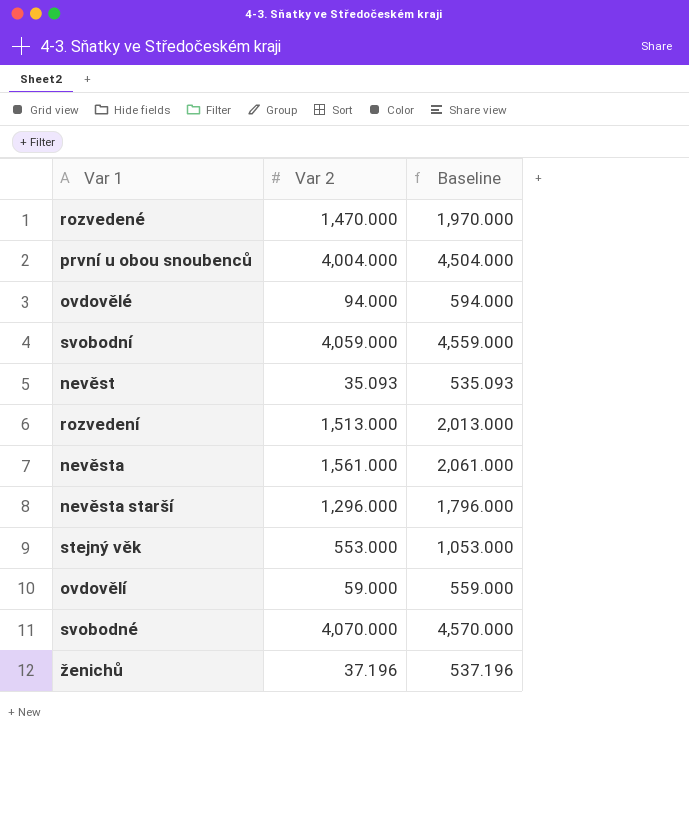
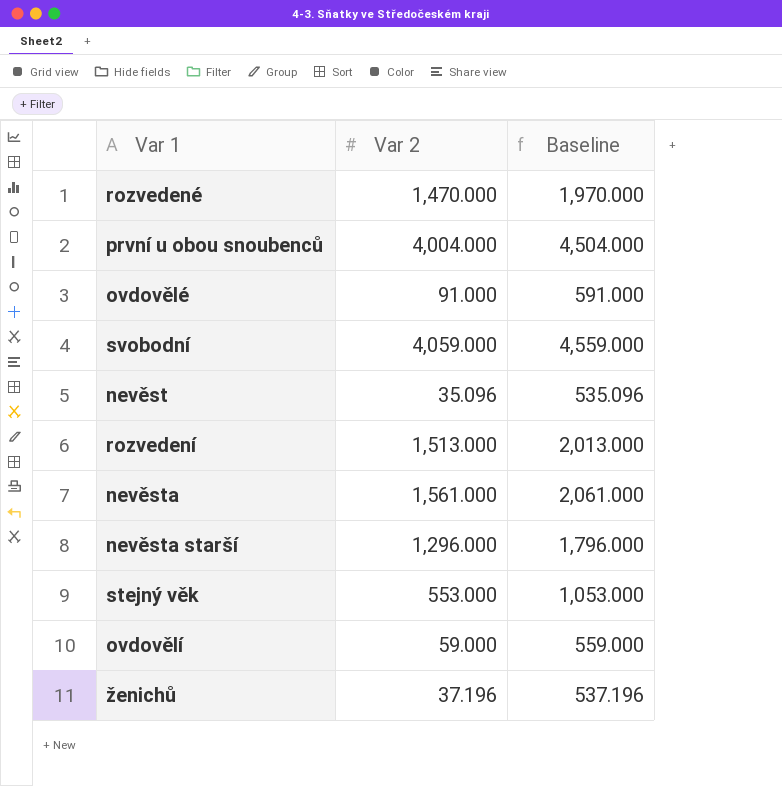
row svobodné: 4,070.000 | 4,570.000 -> none
ovdovělé | Var 2: 94.000 -> 91.000
ovdovělé | Baseline: 594.000 -> 591.000
nevěst | Var 2: 35.093 -> 35.096
nevěst | Baseline: 535.093 -> 535.096

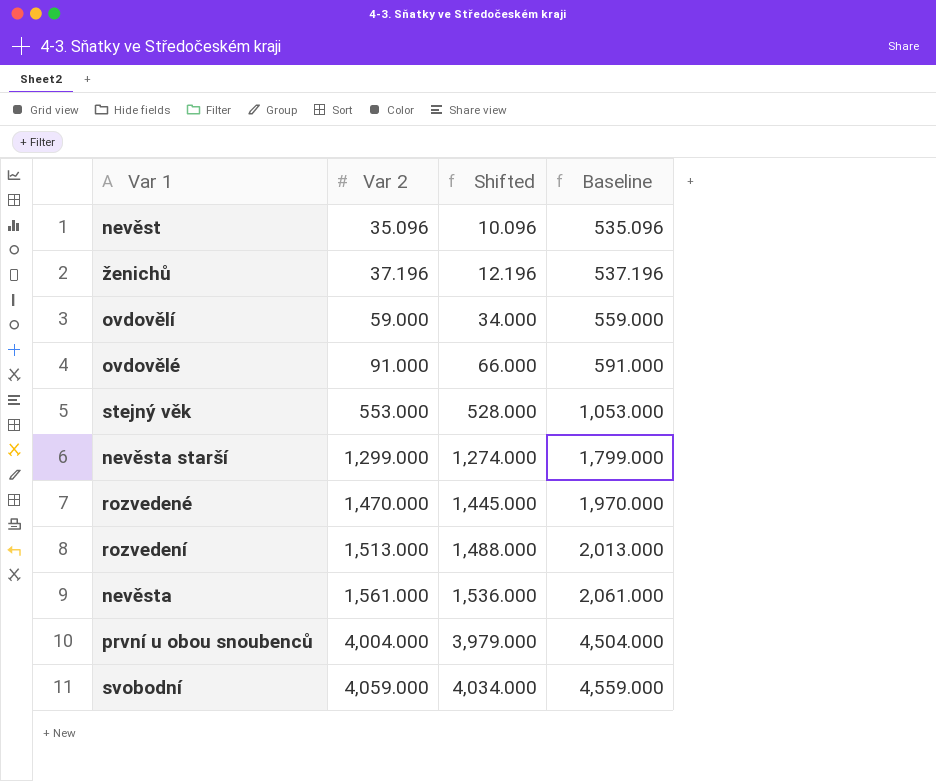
row order: none -> Var 2 ascending
column Shifted | formula: none -> [Var 2] - 25
nevěsta starší | Var 2: 1,296.000 -> 1,299.000
nevěsta starší | Baseline: 1,796.000 -> 1,799.000

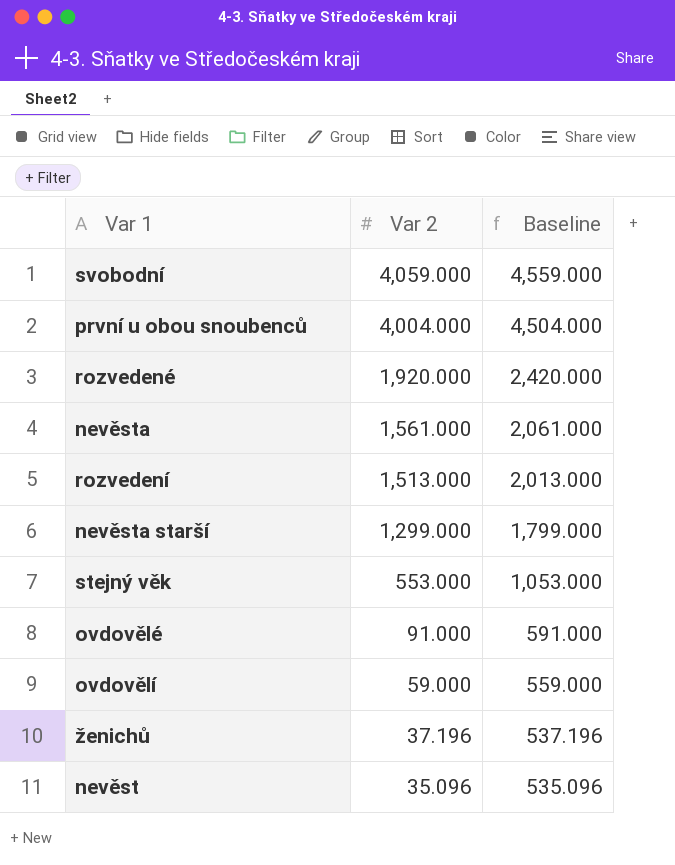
row order: Var 2 ascending -> Var 2 descending
column Shifted | formula: [Var 2] - 25 -> none
rozvedené | Var 2: 1,470.000 -> 1,920.000
rozvedené | Baseline: 1,970.000 -> 2,420.000

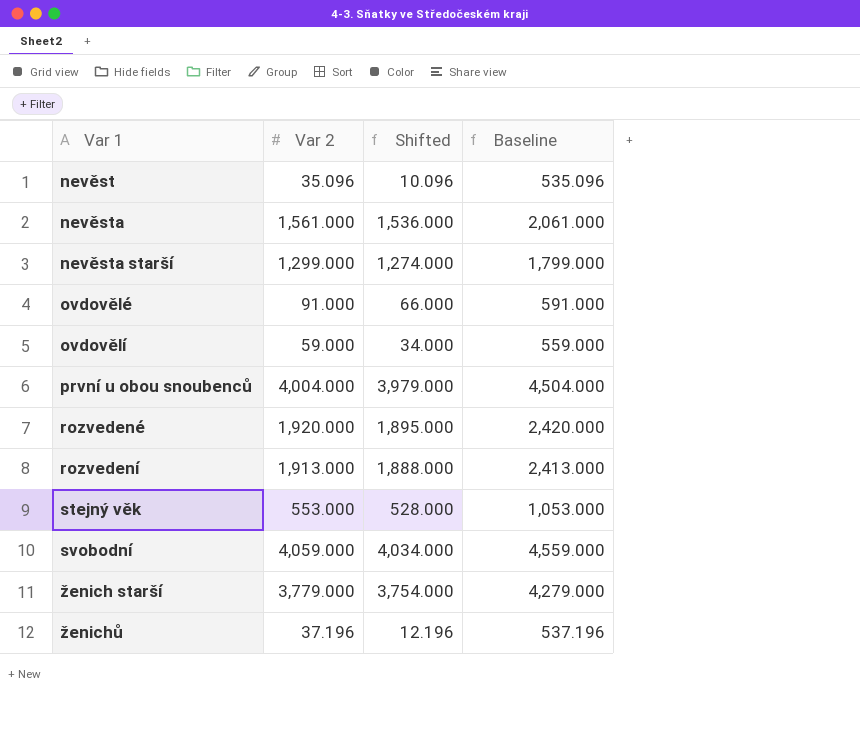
row order: Var 2 descending -> Var 1 ascending
column Shifted | formula: none -> [Var 2] - 25
rozvedení | Var 2: 1,513.000 -> 1,913.000
rozvedení | Baseline: 2,013.000 -> 2,413.000
row ženich starší: none -> 3,779.000 | 3,754.000 | 4,279.000

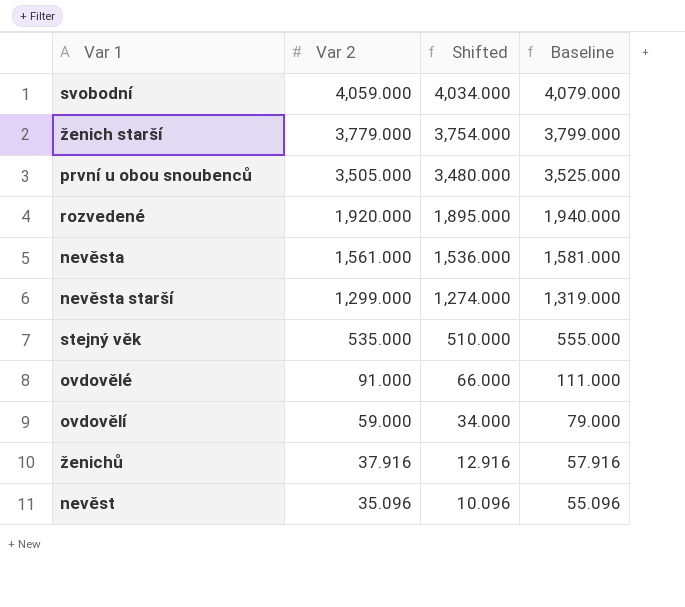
row order: Var 1 ascending -> Var 2 descending
column Baseline | formula: [Var 2] + 500 -> [Var 2] + 20
row rozvedení: 1,913.000 | 1,888.000 | 2,413.000 -> none
první u obou snoubenců | Var 2: 4,004.000 -> 3,505.000
první u obou snoubenců | Shifted: 3,979.000 -> 3,480.000
stejný věk | Var 2: 553.000 -> 535.000
stejný věk | Shifted: 528.000 -> 510.000
ženichů | Var 2: 37.196 -> 37.916
ženichů | Shifted: 12.196 -> 12.916

